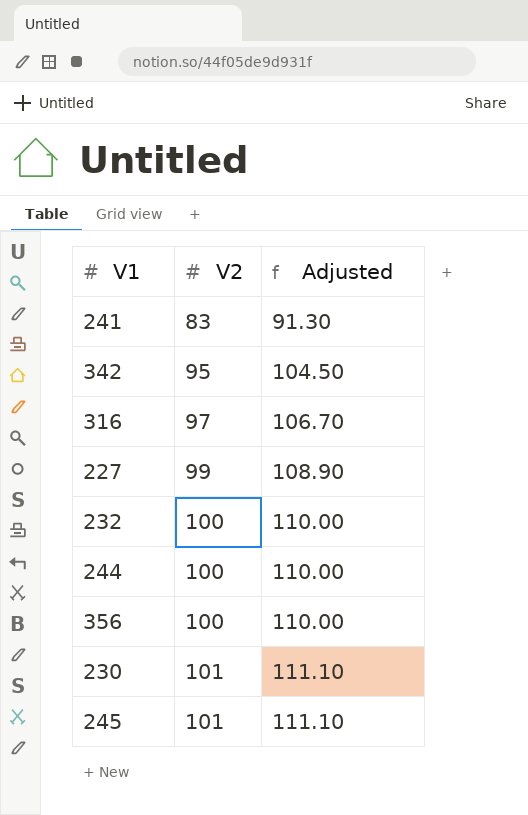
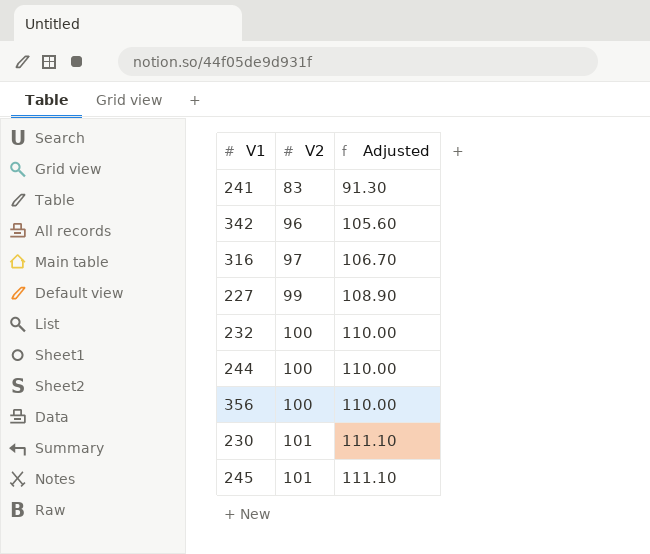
342 | V2: 95 -> 96
342 | Adjusted: 104.50 -> 105.60

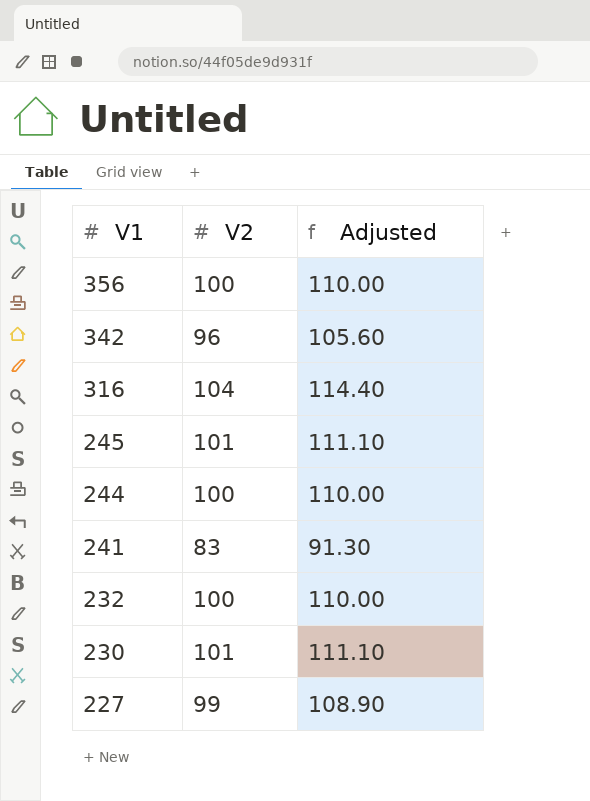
row order: V2 ascending -> V1 descending
316 | V2: 97 -> 104
316 | Adjusted: 106.70 -> 114.40

